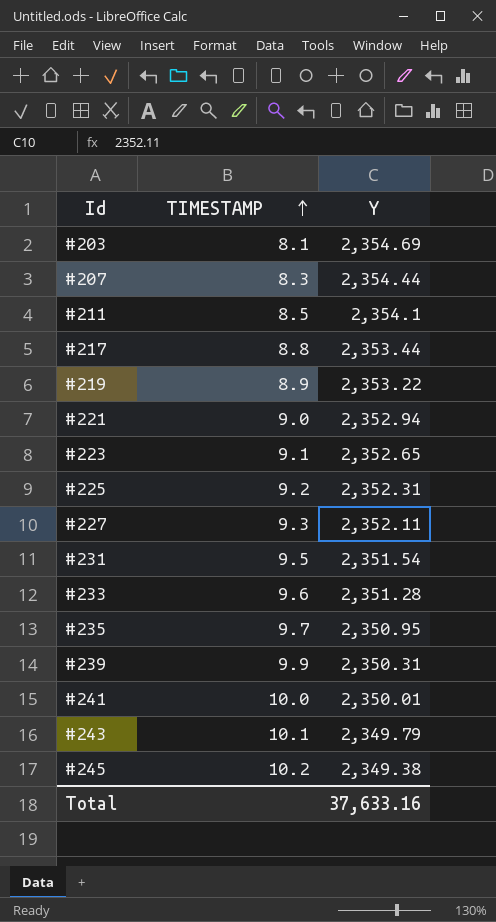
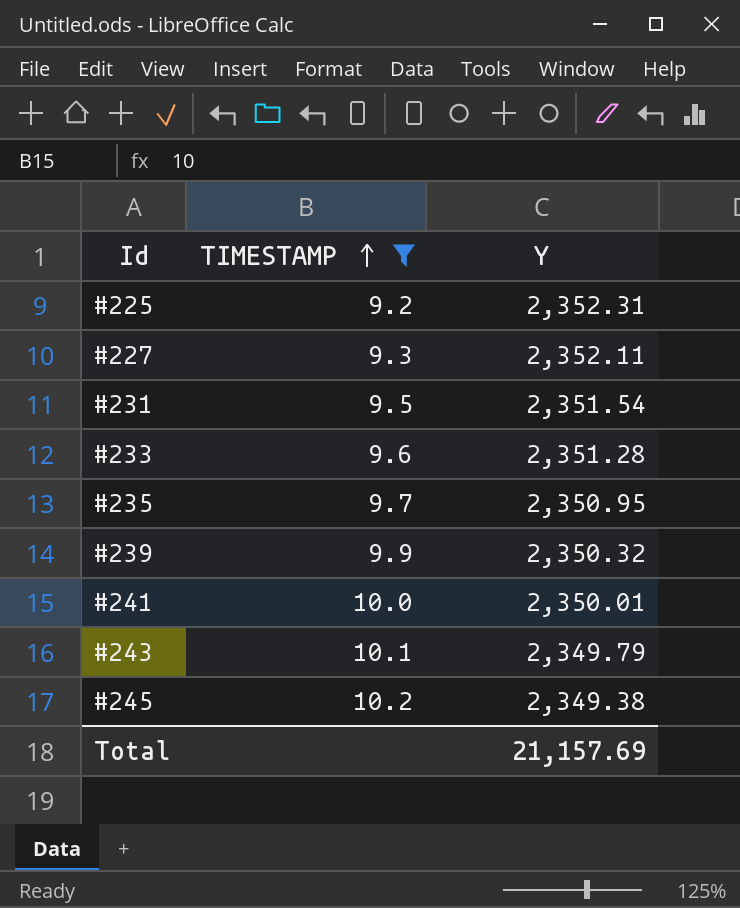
filter: none -> TIMESTAMP >= 9.2
#239 | Y: 2,350.31 -> 2,350.32
Total | Y: 37,633.16 -> 21,157.69

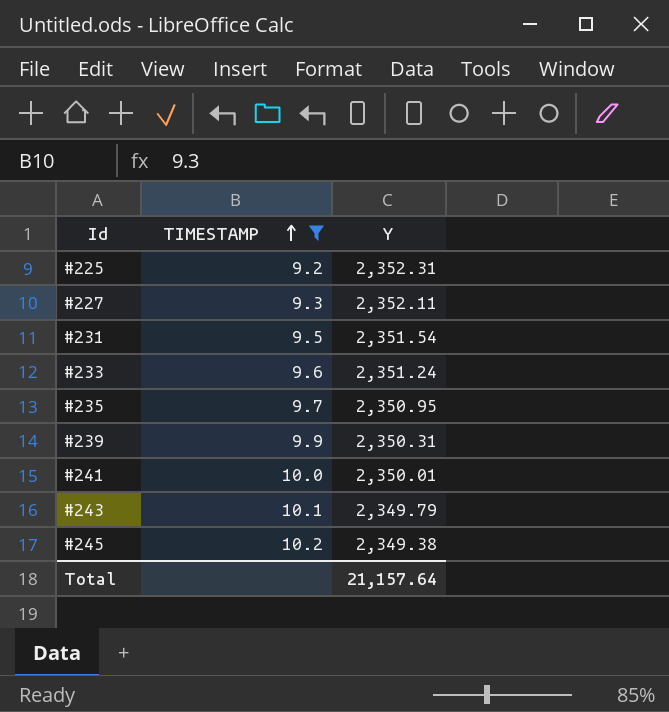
#233 | Y: 2,351.28 -> 2,351.24
#239 | Y: 2,350.32 -> 2,350.31
Total | Y: 21,157.69 -> 21,157.64

